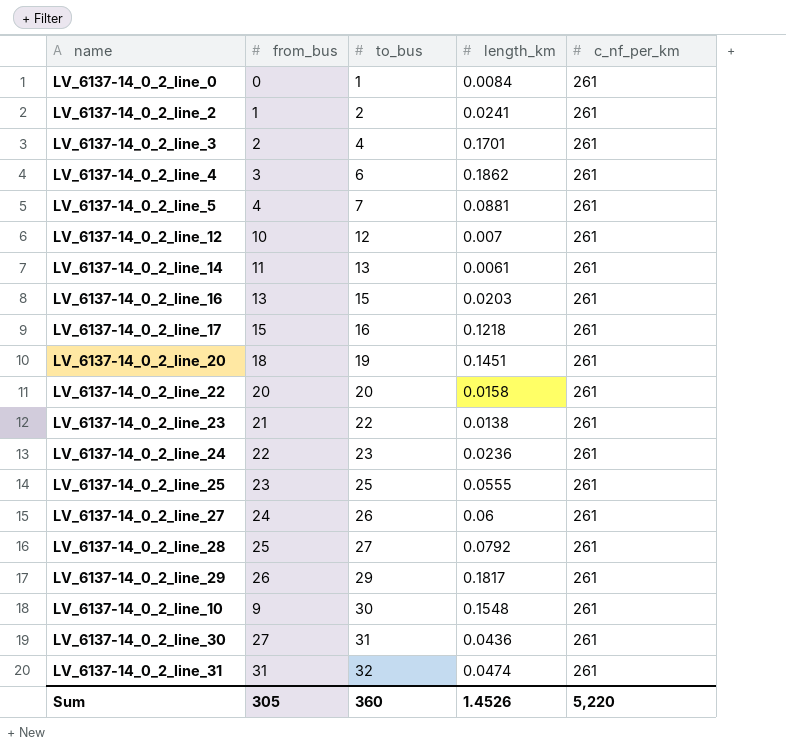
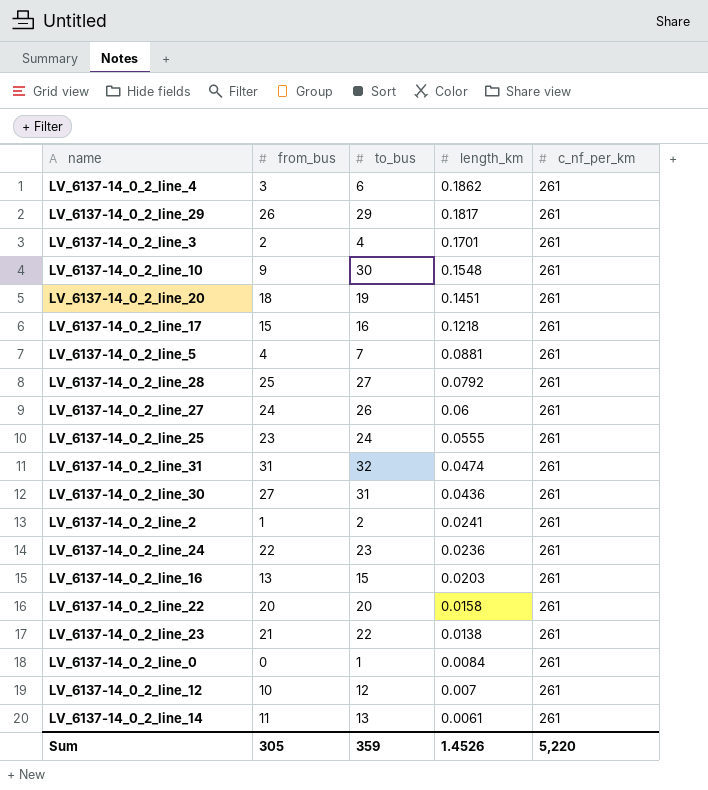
row order: to_bus ascending -> length_km descending
LV_6137-14_0_2_line_25 | to_bus: 25 -> 24
Sum | to_bus: 360 -> 359

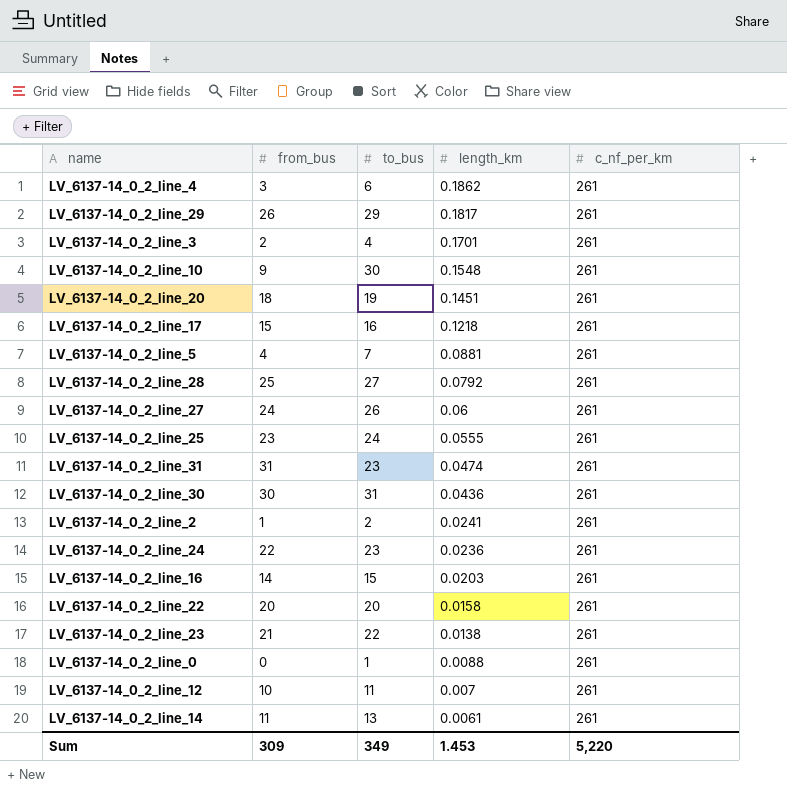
LV_6137-14_0_2_line_31 | to_bus: 32 -> 23
LV_6137-14_0_2_line_30 | from_bus: 27 -> 30
LV_6137-14_0_2_line_16 | from_bus: 13 -> 14
LV_6137-14_0_2_line_0 | length_km: 0.0084 -> 0.0088
LV_6137-14_0_2_line_12 | to_bus: 12 -> 11
Sum | from_bus: 305 -> 309
Sum | to_bus: 359 -> 349
Sum | length_km: 1.4526 -> 1.453

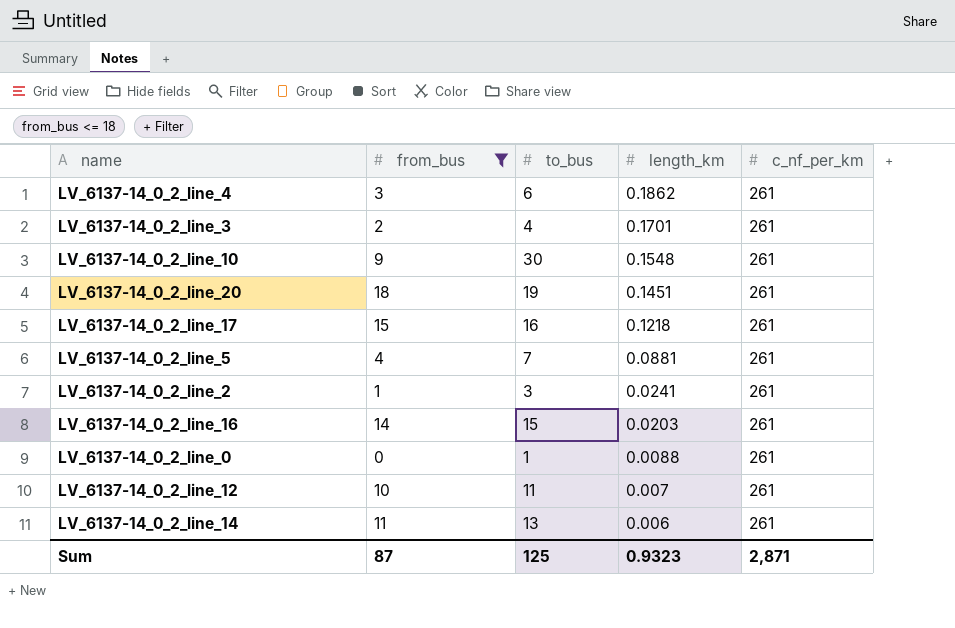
filter: none -> from_bus <= 18
LV_6137-14_0_2_line_2 | to_bus: 2 -> 3
LV_6137-14_0_2_line_14 | length_km: 0.0061 -> 0.006
Sum | from_bus: 309 -> 87
Sum | to_bus: 349 -> 125
Sum | length_km: 1.453 -> 0.9323
Sum | c_nf_per_km: 5,220 -> 2,871

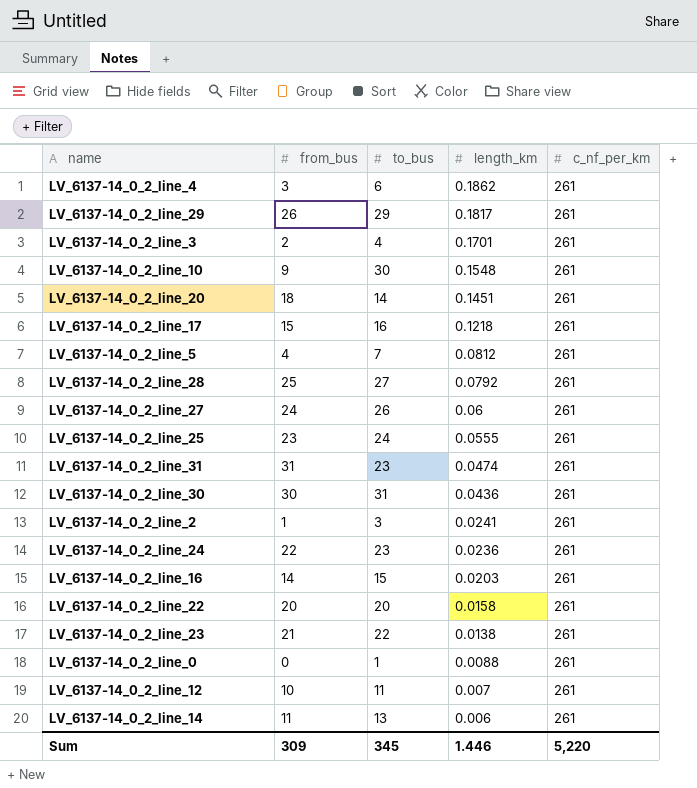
filter: from_bus <= 18 -> none
LV_6137-14_0_2_line_20 | to_bus: 19 -> 14
LV_6137-14_0_2_line_5 | length_km: 0.0881 -> 0.0812
Sum | from_bus: 87 -> 309
Sum | to_bus: 125 -> 345
Sum | length_km: 0.9323 -> 1.446
Sum | c_nf_per_km: 2,871 -> 5,220

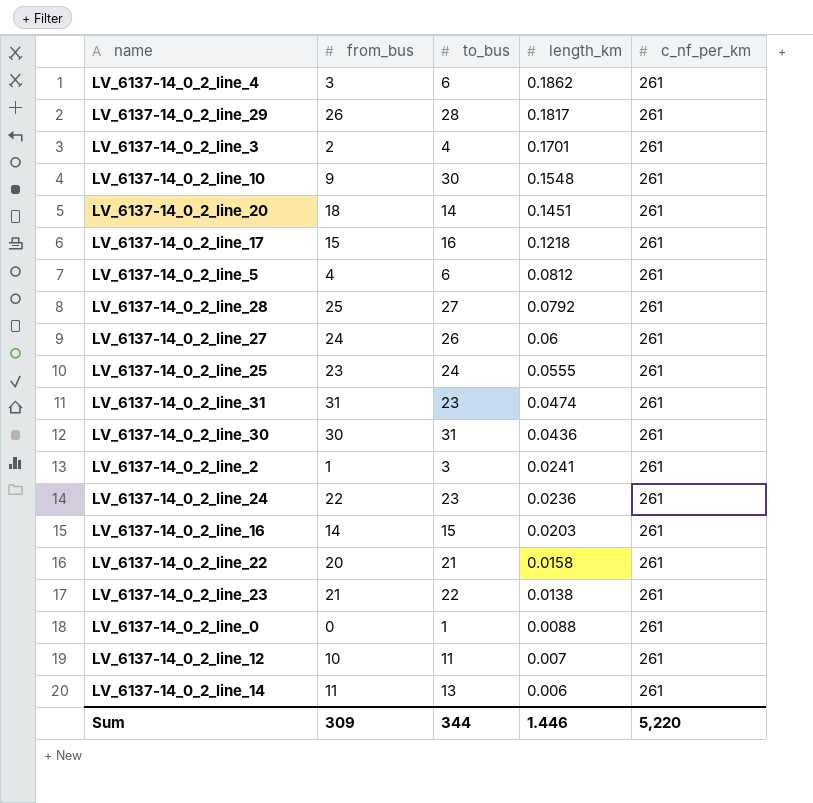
LV_6137-14_0_2_line_29 | to_bus: 29 -> 28
LV_6137-14_0_2_line_5 | to_bus: 7 -> 6
LV_6137-14_0_2_line_22 | to_bus: 20 -> 21
Sum | to_bus: 345 -> 344

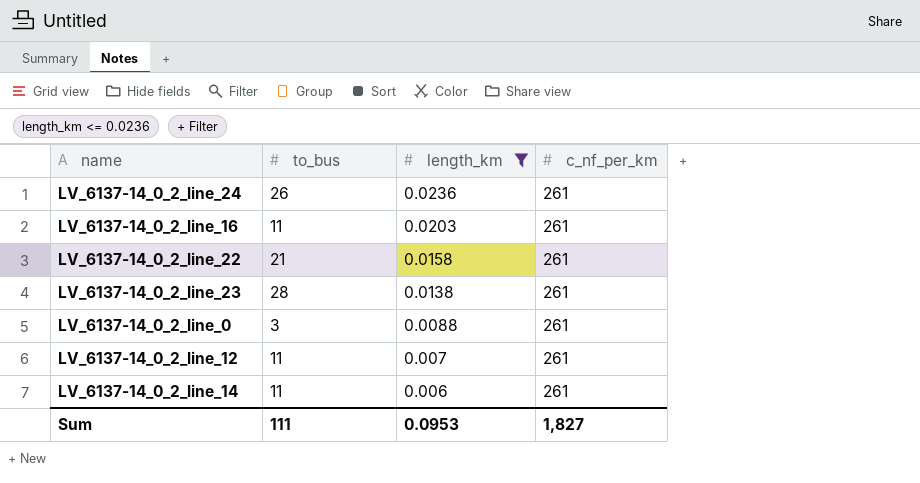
filter: none -> length_km <= 0.0236
column from_bus | position: 2 -> none
LV_6137-14_0_2_line_24 | to_bus: 23 -> 26
LV_6137-14_0_2_line_16 | to_bus: 15 -> 11
LV_6137-14_0_2_line_23 | to_bus: 22 -> 28
LV_6137-14_0_2_line_0 | to_bus: 1 -> 3
LV_6137-14_0_2_line_14 | to_bus: 13 -> 11
Sum | to_bus: 344 -> 111
Sum | length_km: 1.446 -> 0.0953
Sum | c_nf_per_km: 5,220 -> 1,827

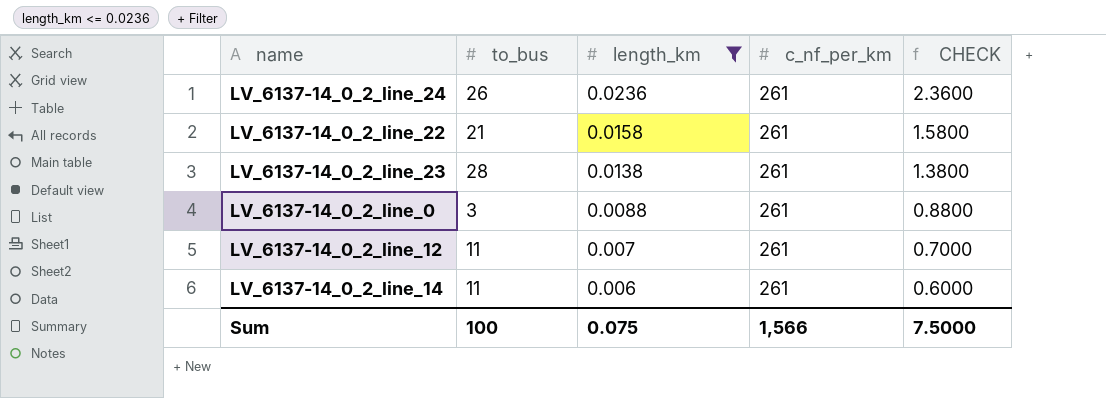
column CHECK | formula: none -> [length_km] * 100
row LV_6137-14_0_2_line_16: 11 | 0.0203 | 261 -> none
Sum | to_bus: 111 -> 100
Sum | length_km: 0.0953 -> 0.075
Sum | c_nf_per_km: 1,827 -> 1,566

